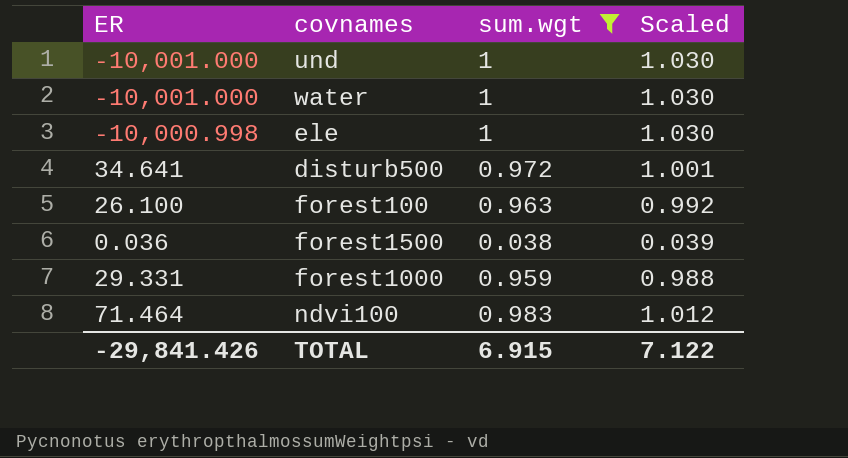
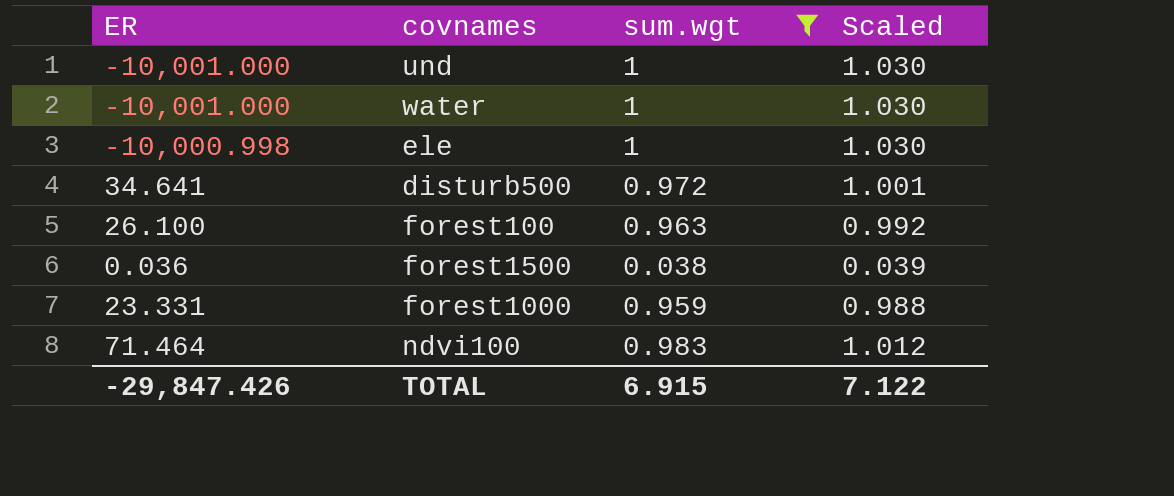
forest1000 | ER: 29.331 -> 23.331
TOTAL | ER: -29,841.426 -> -29,847.426

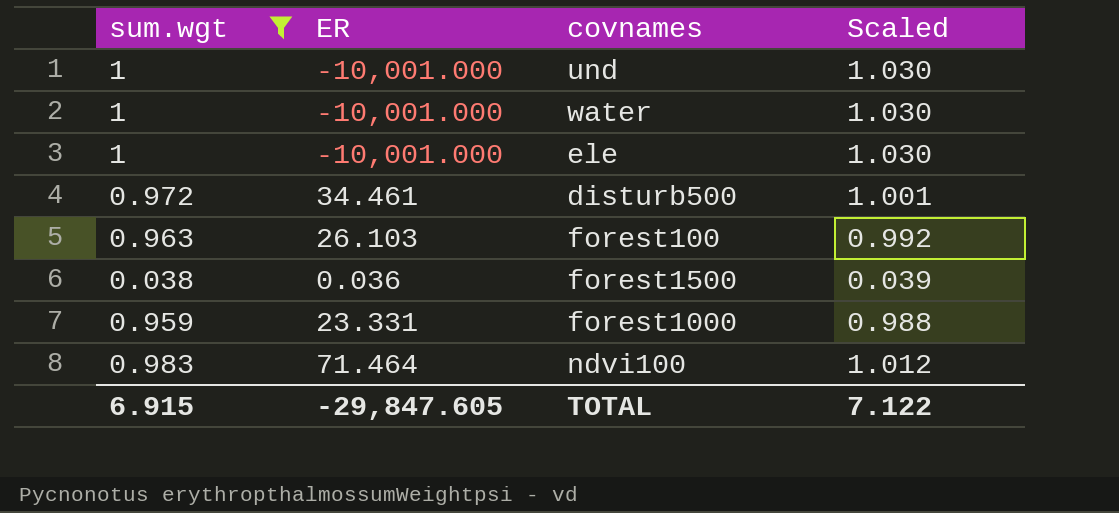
column sum.wgt | position: 3 -> 1
ele | ER: -10,000.998 -> -10,001.000
disturb500 | ER: 34.641 -> 34.461
forest100 | ER: 26.100 -> 26.103
TOTAL | ER: -29,847.426 -> -29,847.605

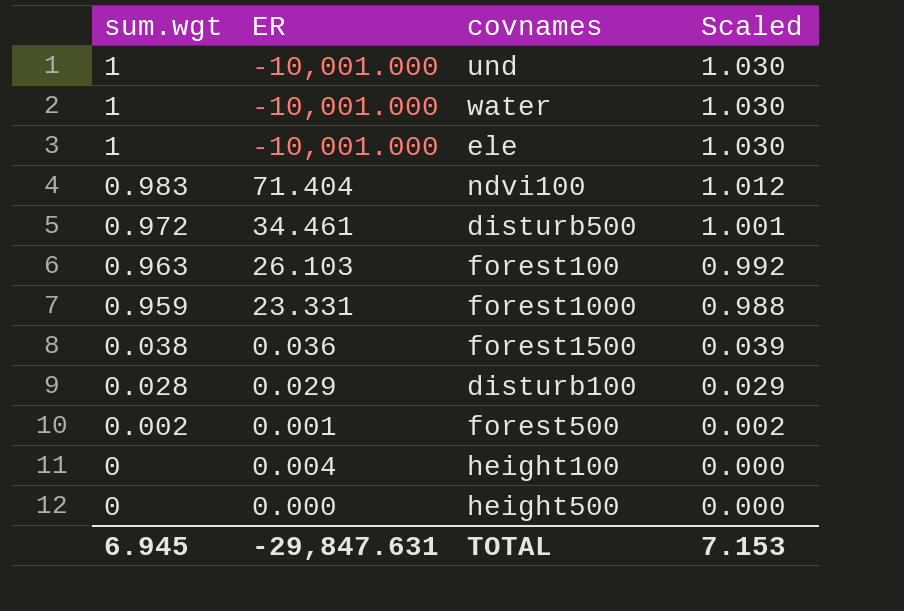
filter: sum.wgt >= 0.038 -> none
row order: none -> sum.wgt descending
ndvi100 | ER: 71.464 -> 71.404
TOTAL | sum.wgt: 6.915 -> 6.945
TOTAL | ER: -29,847.605 -> -29,847.631
TOTAL | Scaled: 7.122 -> 7.153

